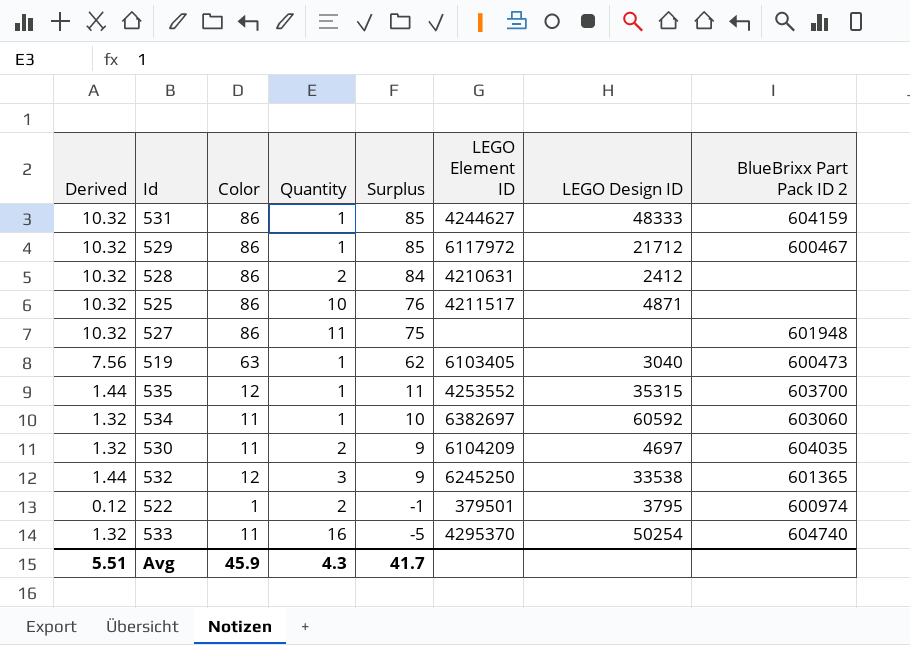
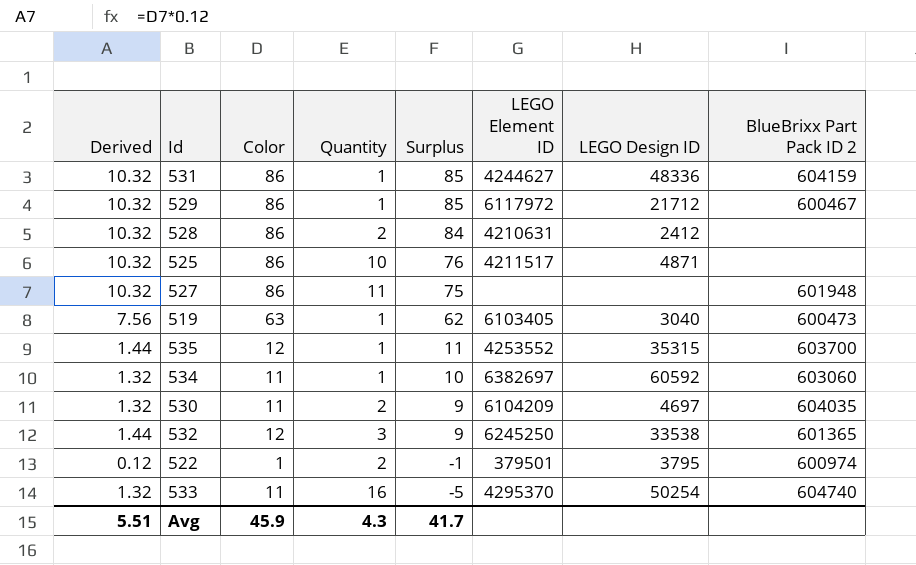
531 | LEGO Design ID: 48333 -> 48336

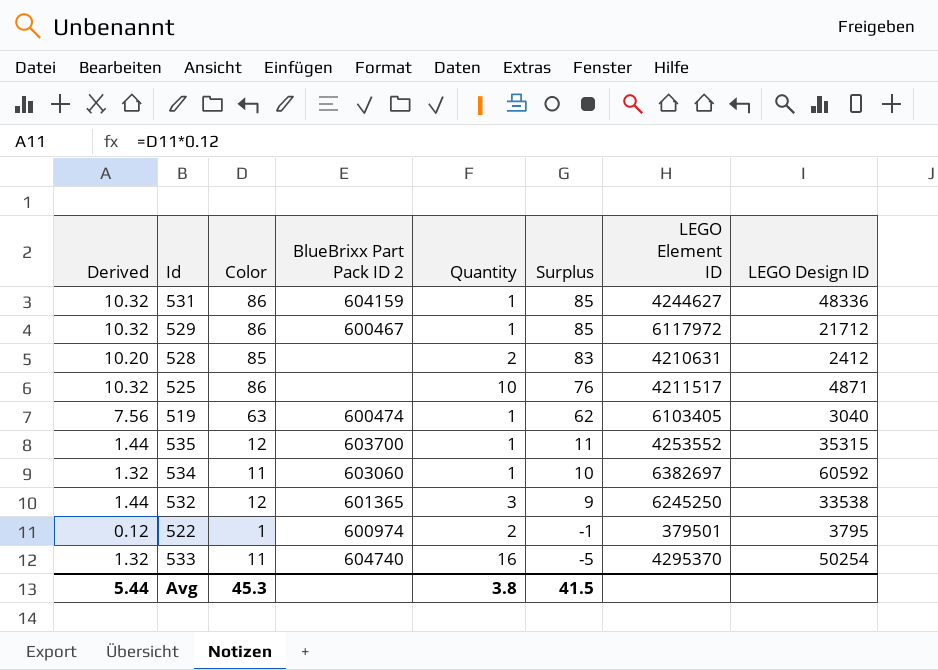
column BlueBrixx Part Pack ID 2 | position: 8 -> 4
row 527: 10.32 | 86 | 11 | 75 | none | none | 601948 -> none
row 530: 1.32 | 11 | 2 | 9 | 6104209 | 4697 | 604035 -> none
528 | Derived: 10.32 -> 10.20
528 | Color: 86 -> 85
528 | Surplus: 84 -> 83
519 | BlueBrixx Part Pack ID 2: 600473 -> 600474
Avg | Derived: 5.51 -> 5.44
Avg | Color: 45.9 -> 45.3
Avg | Quantity: 4.3 -> 3.8
Avg | Surplus: 41.7 -> 41.5

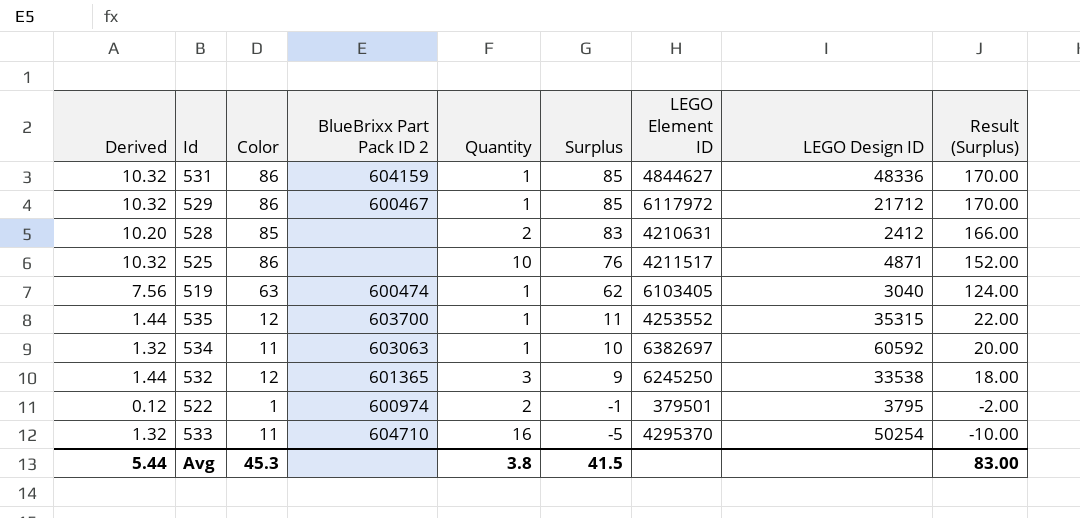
column Result (Surplus) | formula: none -> [Surplus] * 2
531 | LEGO Element ID: 4244627 -> 4844627
534 | BlueBrixx Part Pack ID 2: 603060 -> 603063
533 | BlueBrixx Part Pack ID 2: 604740 -> 604710

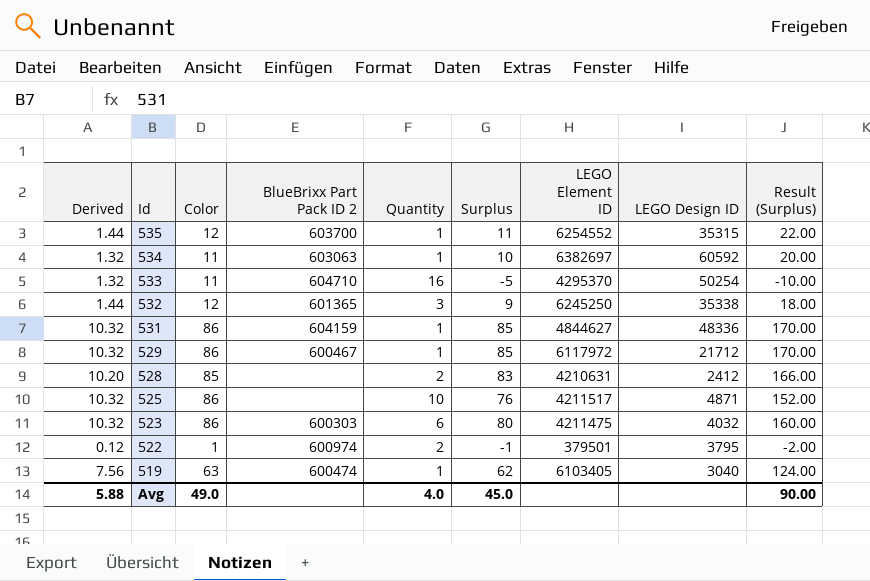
row order: Surplus descending -> Id descending
535 | LEGO Element ID: 4253552 -> 6254552
532 | LEGO Design ID: 33538 -> 35338
row 523: none -> 10.32 | 86 | 600303 | 6 | 80 | 4211475 | 4032 | 160.00
Avg | Derived: 5.44 -> 5.88
Avg | Color: 45.3 -> 49.0
Avg | Quantity: 3.8 -> 4.0
Avg | Surplus: 41.5 -> 45.0
Avg | Result (Surplus): 83.00 -> 90.00

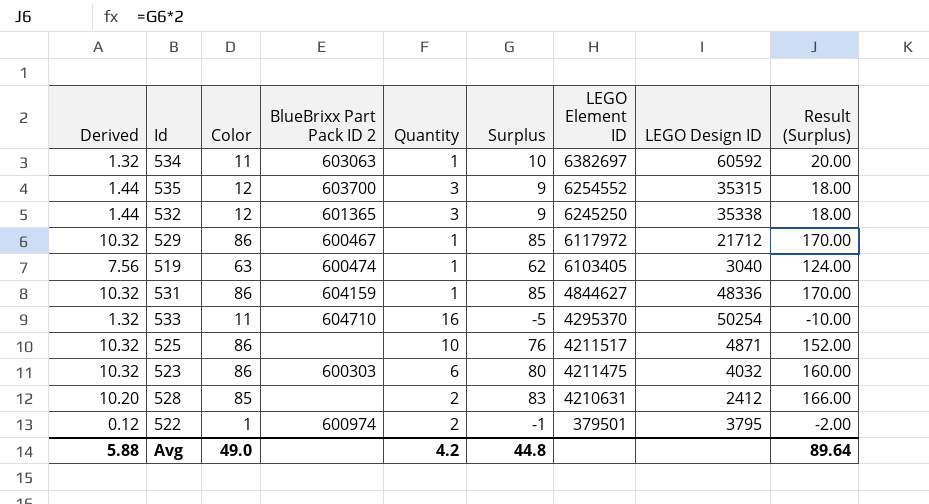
row order: Id descending -> LEGO Element ID descending
535 | Quantity: 1 -> 3
535 | Surplus: 11 -> 9
535 | Result (Surplus): 22.00 -> 18.00
Avg | Quantity: 4.0 -> 4.2
Avg | Surplus: 45.0 -> 44.8
Avg | Result (Surplus): 90.00 -> 89.64

